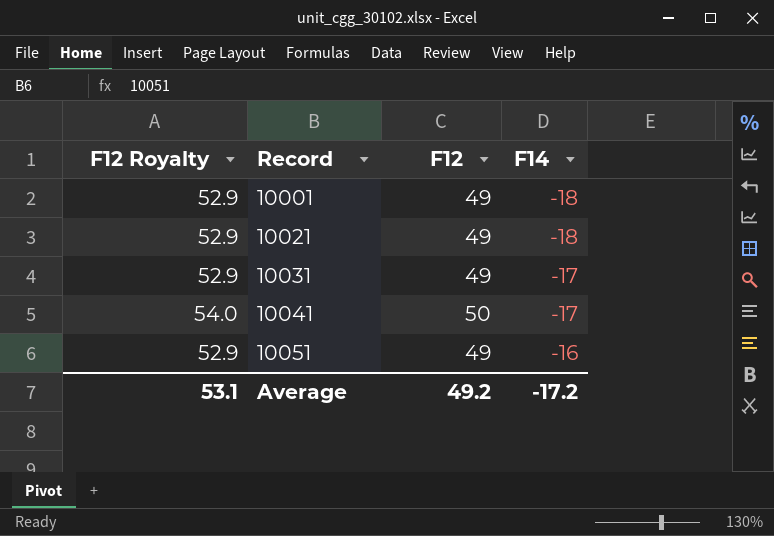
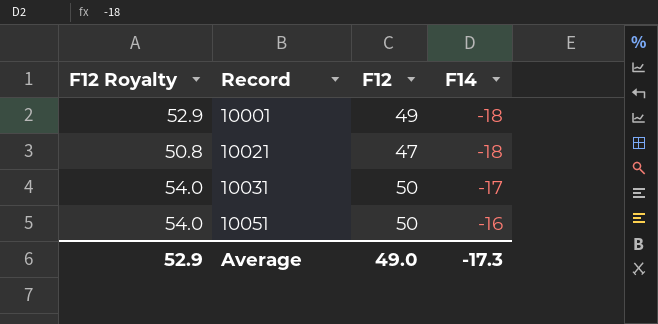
row 10041: 54.0 | 50 | -17 -> none
10021 | F12 Royalty: 52.9 -> 50.8
10021 | F12: 49 -> 47
10031 | F12 Royalty: 52.9 -> 54.0
10031 | F12: 49 -> 50
10051 | F12 Royalty: 52.9 -> 54.0
10051 | F12: 49 -> 50
Average | F12 Royalty: 53.1 -> 52.9
Average | F12: 49.2 -> 49.0
Average | F14: -17.2 -> -17.3

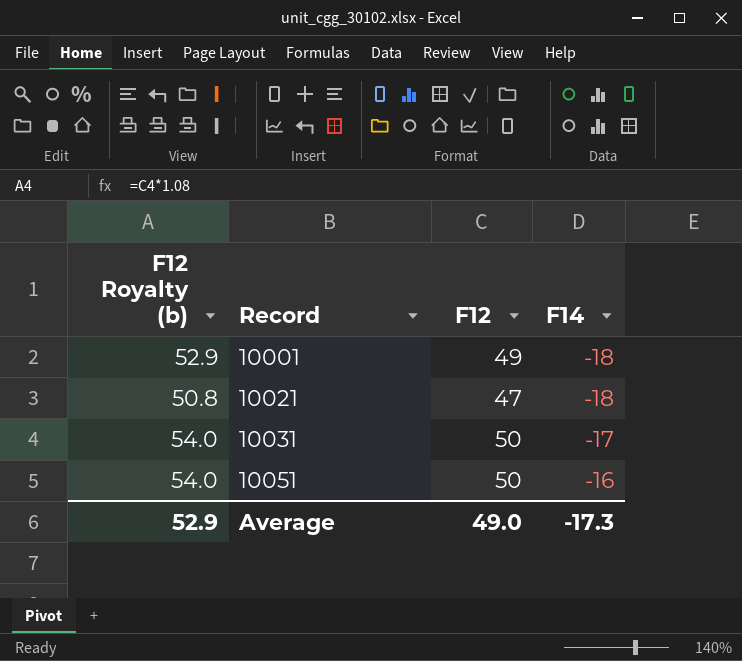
column name: F12 Royalty -> F12 Royalty (b)

